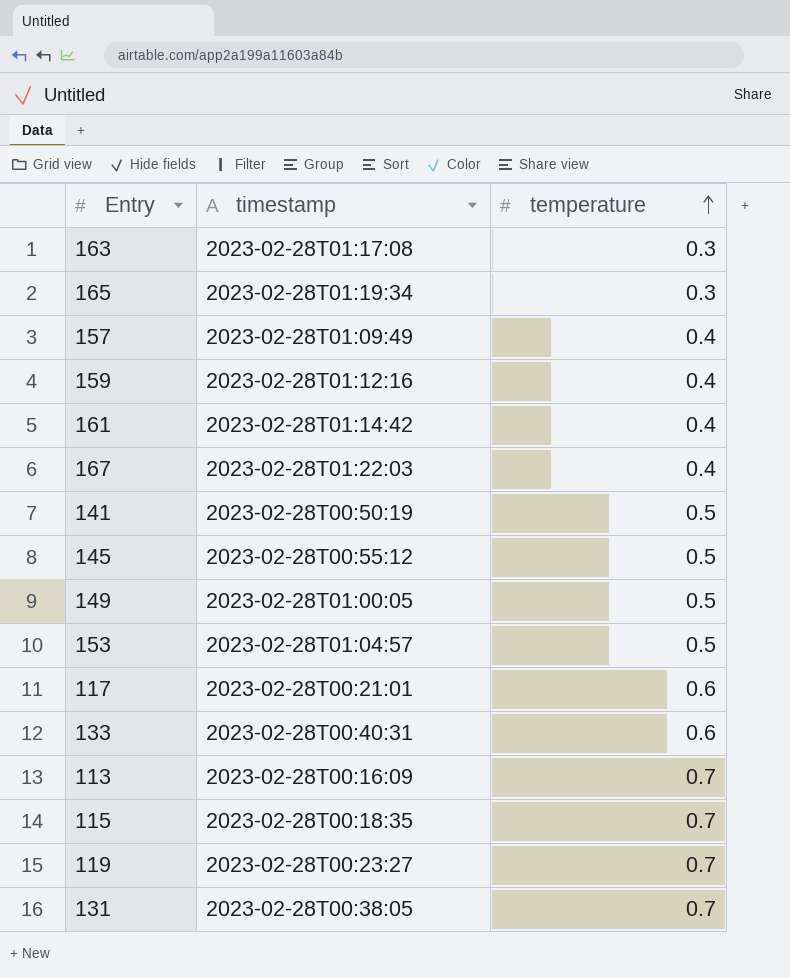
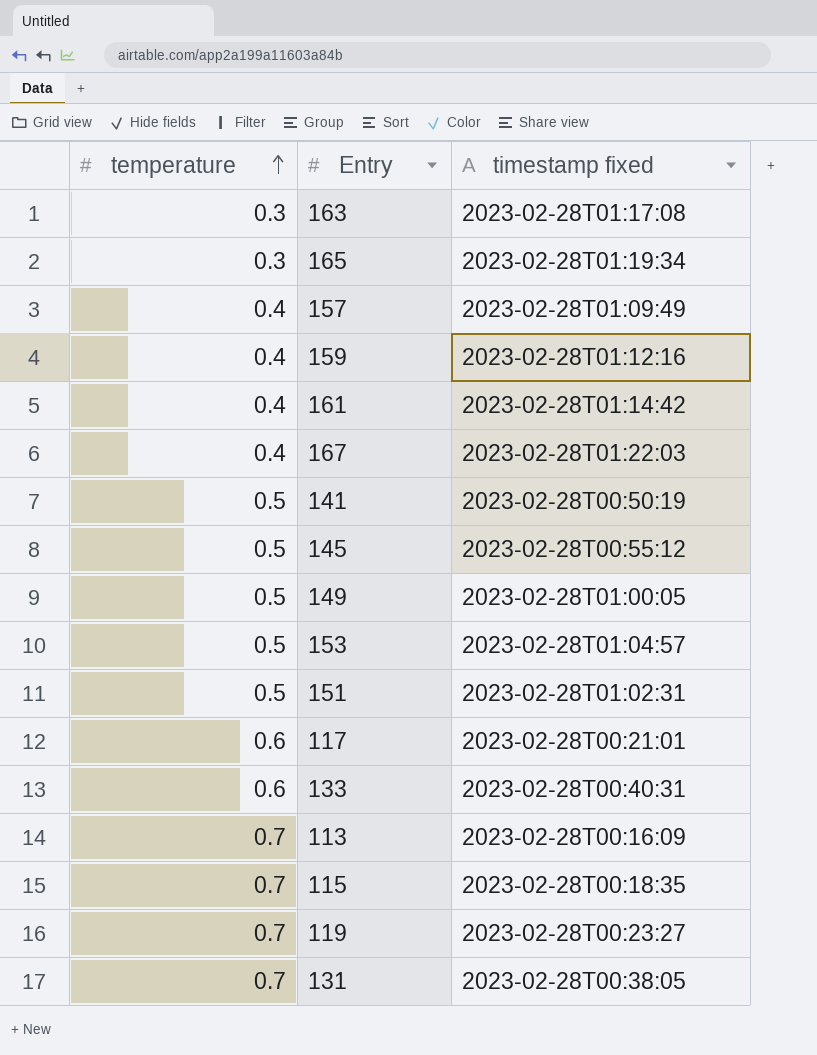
column temperature | position: 3 -> 1
column name: timestamp -> timestamp fixed
row 151: none -> 0.5 | 2023-02-28T01:02:31

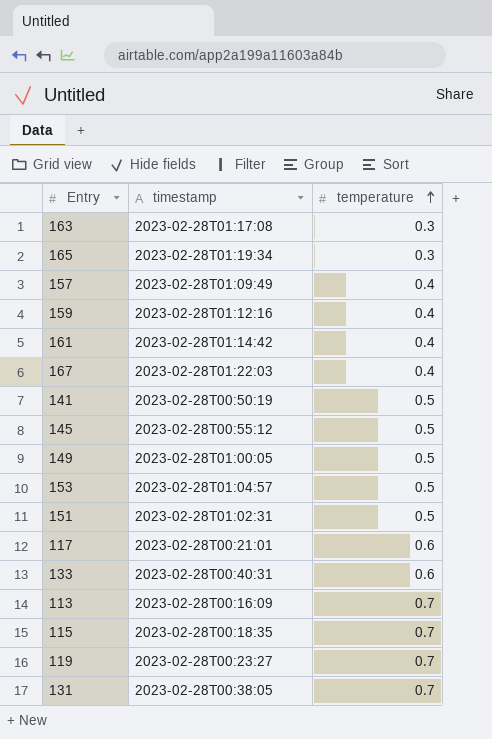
column name: timestamp fixed -> timestamp
column temperature | position: 1 -> 3

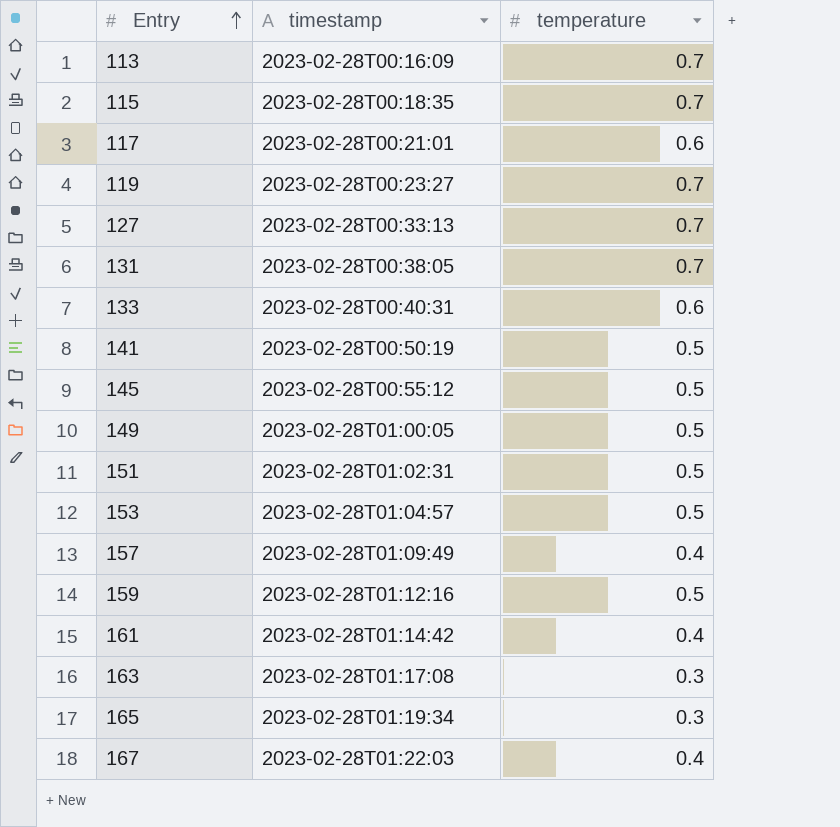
row order: temperature ascending -> Entry ascending
row 127: none -> 2023-02-28T00:33:13 | 0.7
159 | temperature: 0.4 -> 0.5

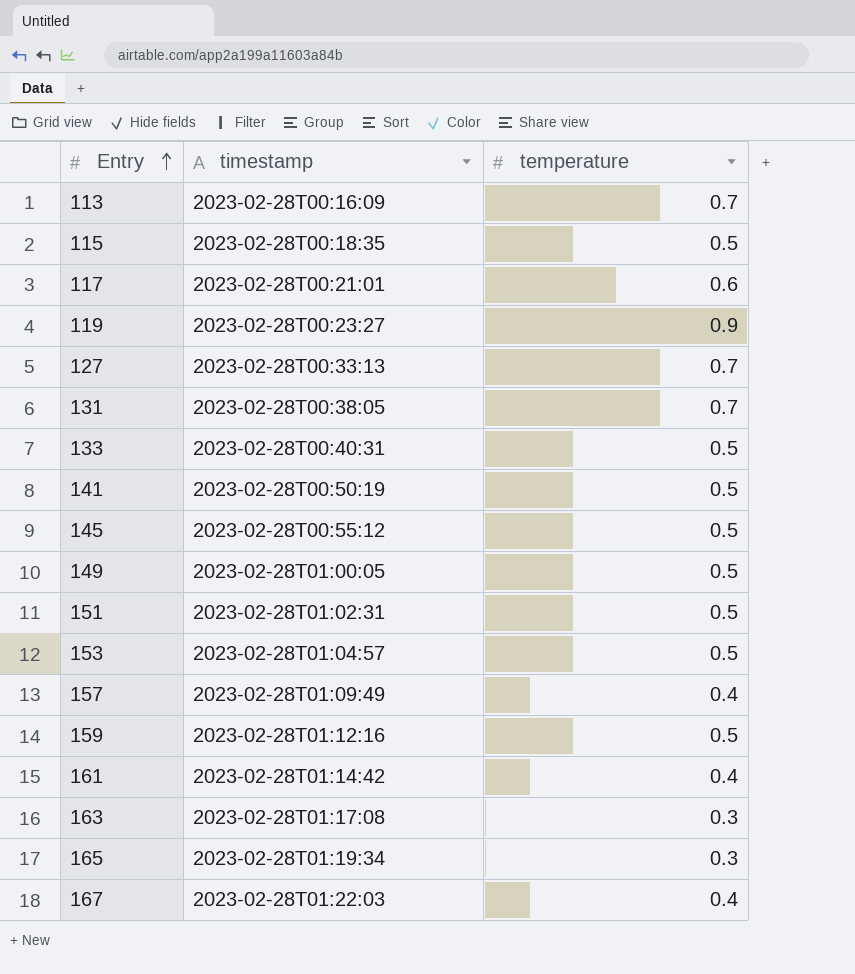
115 | temperature: 0.7 -> 0.5
119 | temperature: 0.7 -> 0.9
133 | temperature: 0.6 -> 0.5

